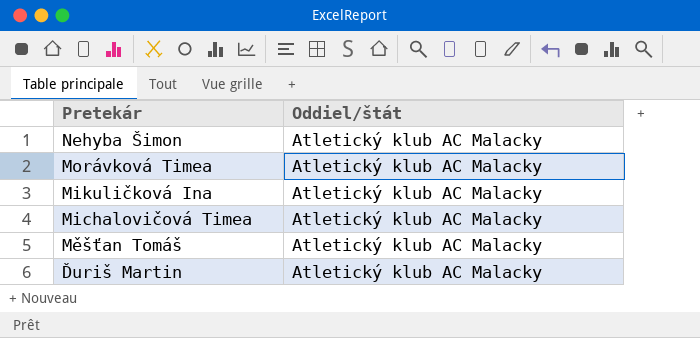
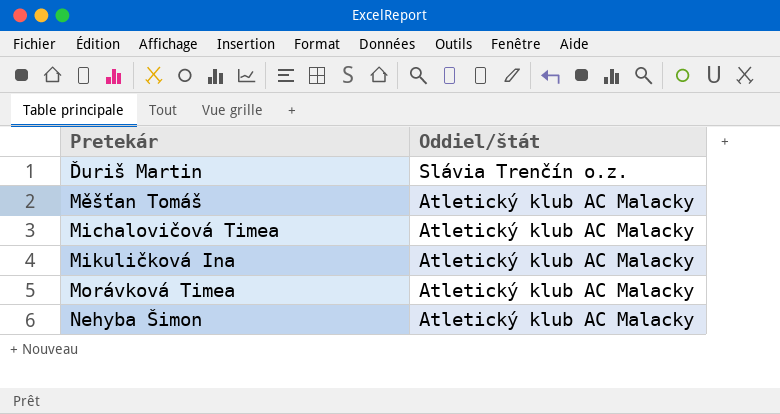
row order: Pretekár descending -> Pretekár ascending
Ďuriš Martin | Oddiel/štát: Atletický klub AC Malacky -> Slávia Trenčín o.z.

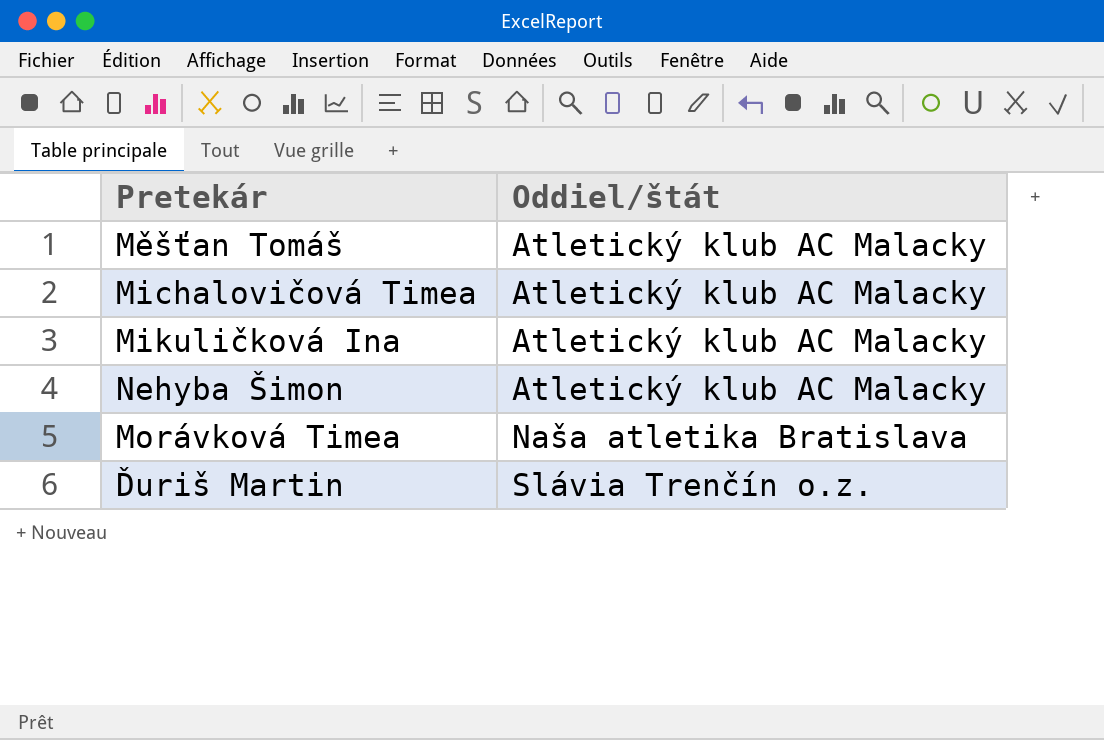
row order: Pretekár ascending -> Oddiel/štát ascending
Morávková Timea | Oddiel/štát: Atletický klub AC Malacky -> Naša atletika Bratislava

